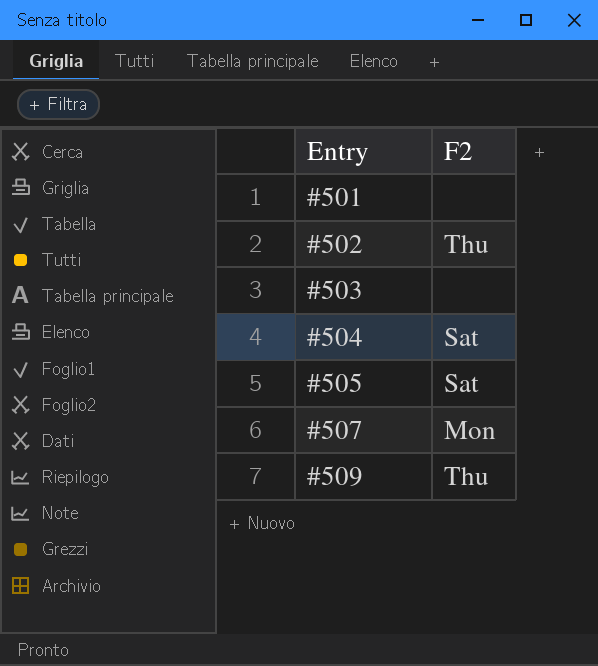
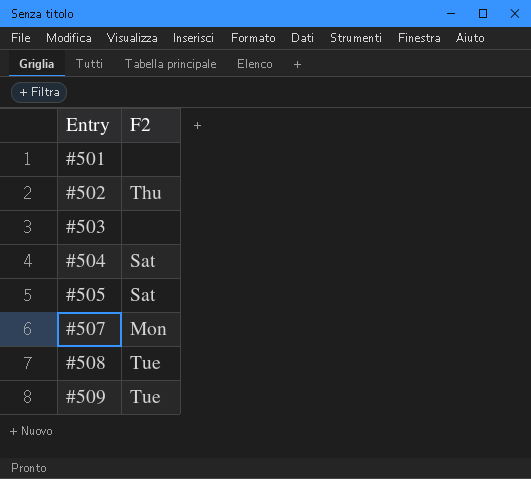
row #508: none -> Tue
#509 | F2: Thu -> Tue

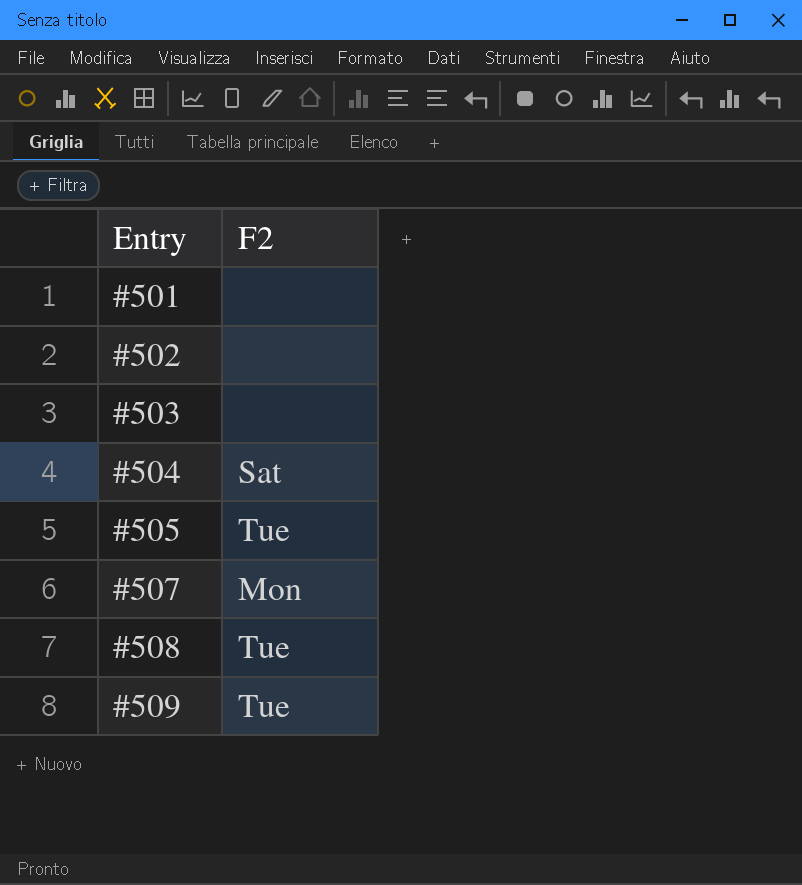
#502 | F2: Thu -> none
#505 | F2: Sat -> Tue

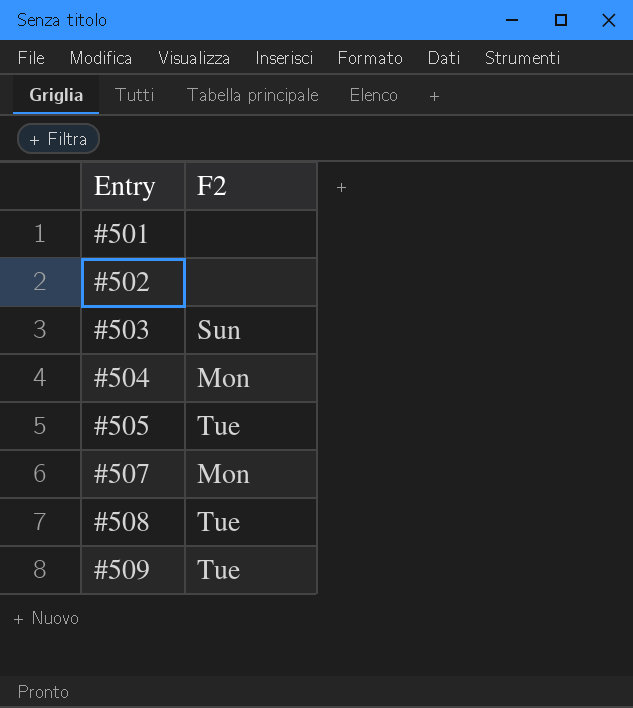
#503 | F2: none -> Sun
#504 | F2: Sat -> Mon

